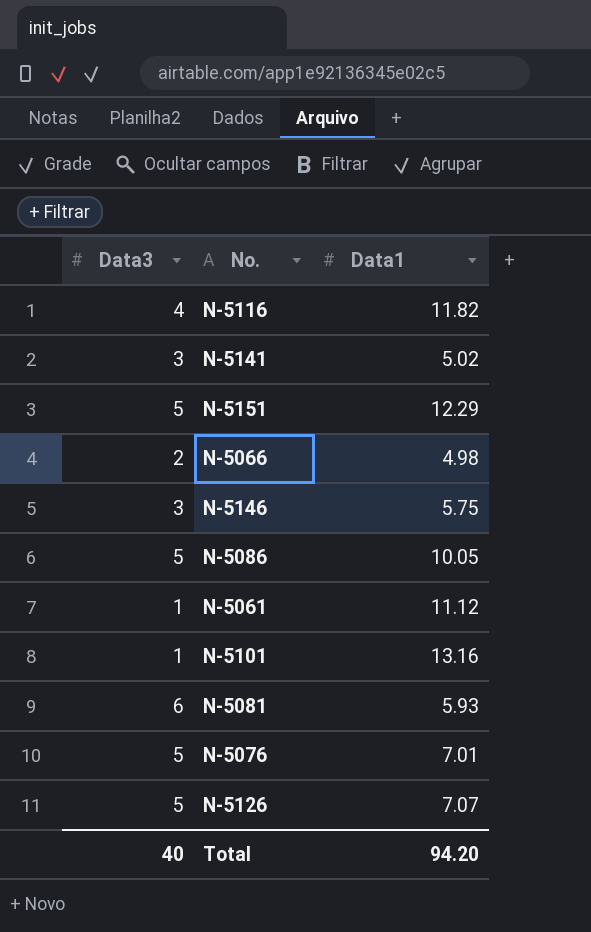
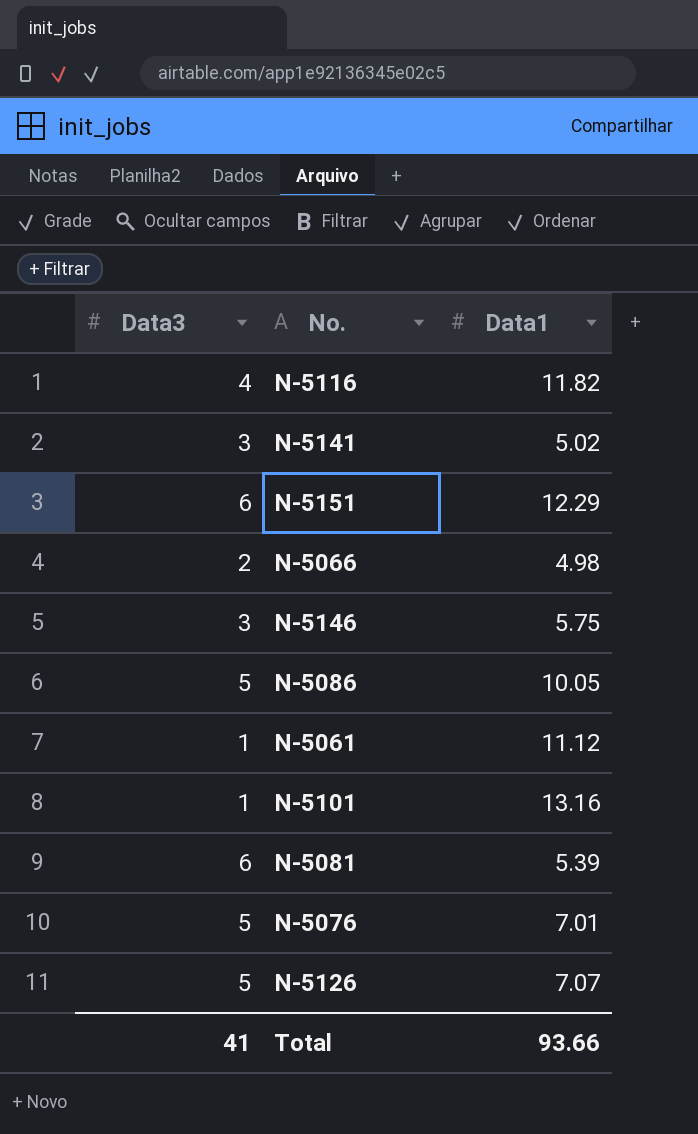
N-5151 | Data3: 5 -> 6
N-5081 | Data1: 5.93 -> 5.39
Total | Data3: 40 -> 41
Total | Data1: 94.20 -> 93.66

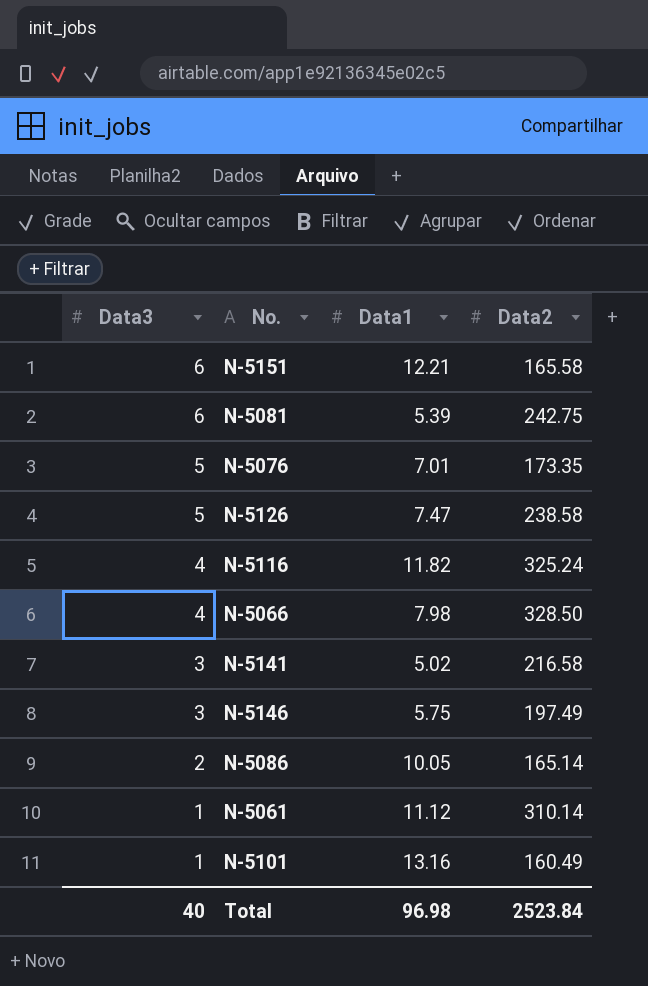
row order: none -> Data3 descending
column Data2 | position: none -> 4
N-5151 | Data1: 12.29 -> 12.21
N-5126 | Data1: 7.07 -> 7.47
N-5066 | Data3: 2 -> 4
N-5066 | Data1: 4.98 -> 7.98
N-5086 | Data3: 5 -> 2
Total | Data3: 41 -> 40
Total | Data1: 93.66 -> 96.98

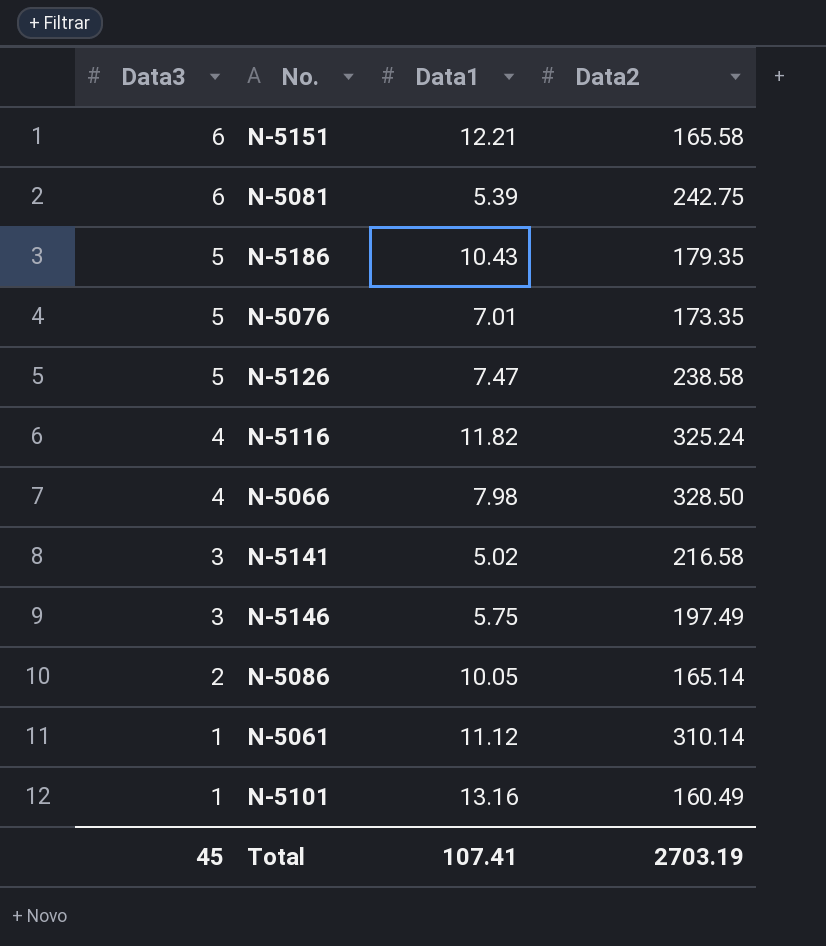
row N-5186: none -> 5 | 10.43 | 179.35
Total | Data3: 40 -> 45
Total | Data1: 96.98 -> 107.41
Total | Data2: 2523.84 -> 2703.19

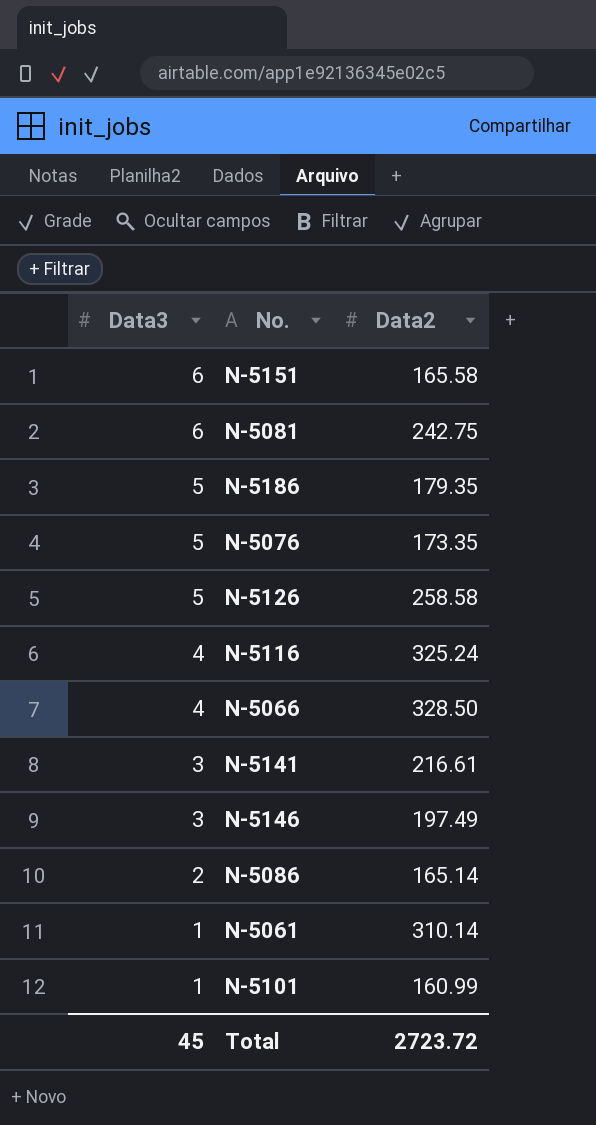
column Data1 | position: 3 -> none
N-5126 | Data2: 238.58 -> 258.58
N-5141 | Data2: 216.58 -> 216.61
N-5101 | Data2: 160.49 -> 160.99
Total | Data2: 2703.19 -> 2723.72

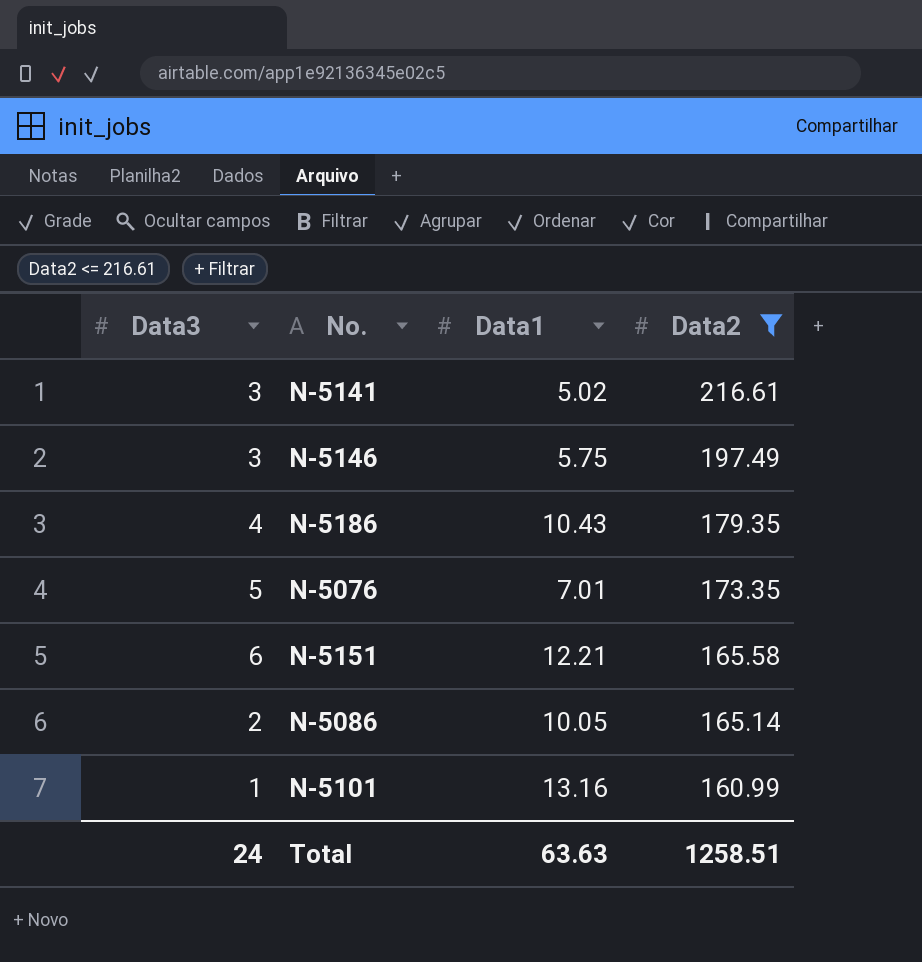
filter: none -> Data2 <= 216.61
row order: Data3 descending -> Data2 descending
column Data1 | position: none -> 3
N-5186 | Data3: 5 -> 4
Total | Data3: 45 -> 24
Total | Data2: 2723.72 -> 1258.51

